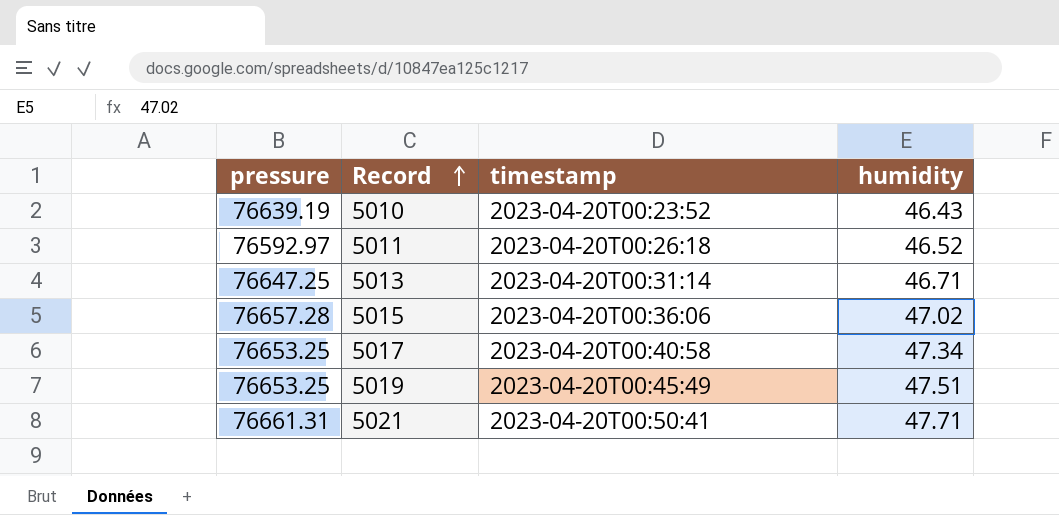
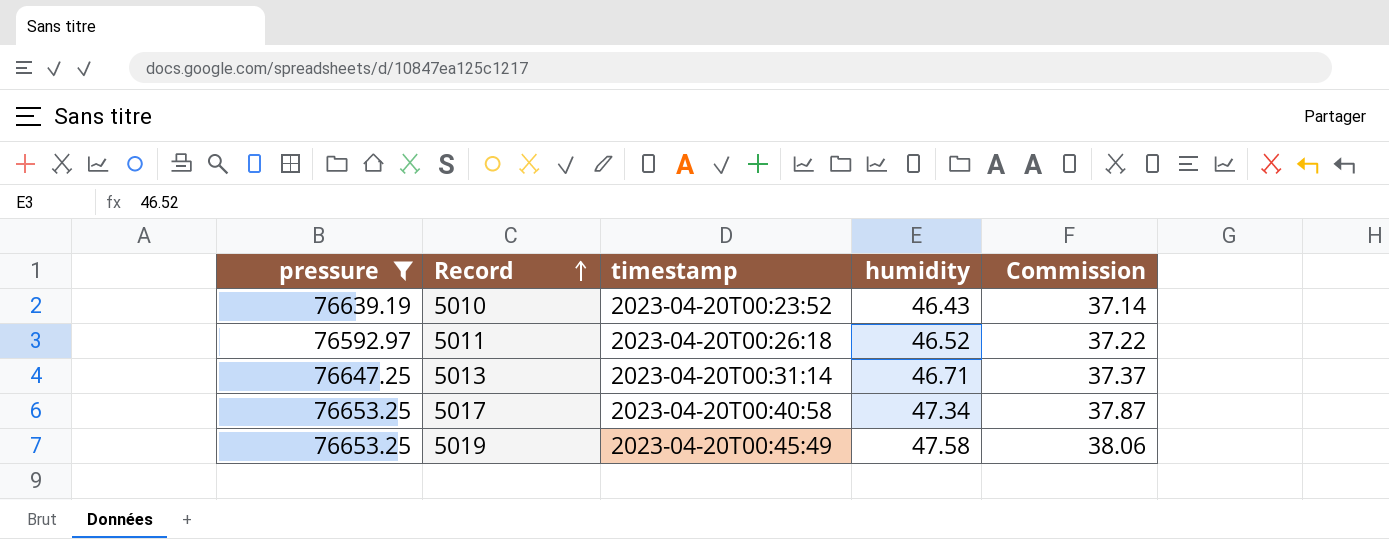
filter: none -> pressure <= 76653.25
column Commission | formula: none -> [humidity] * 0.8
5019 | humidity: 47.51 -> 47.58

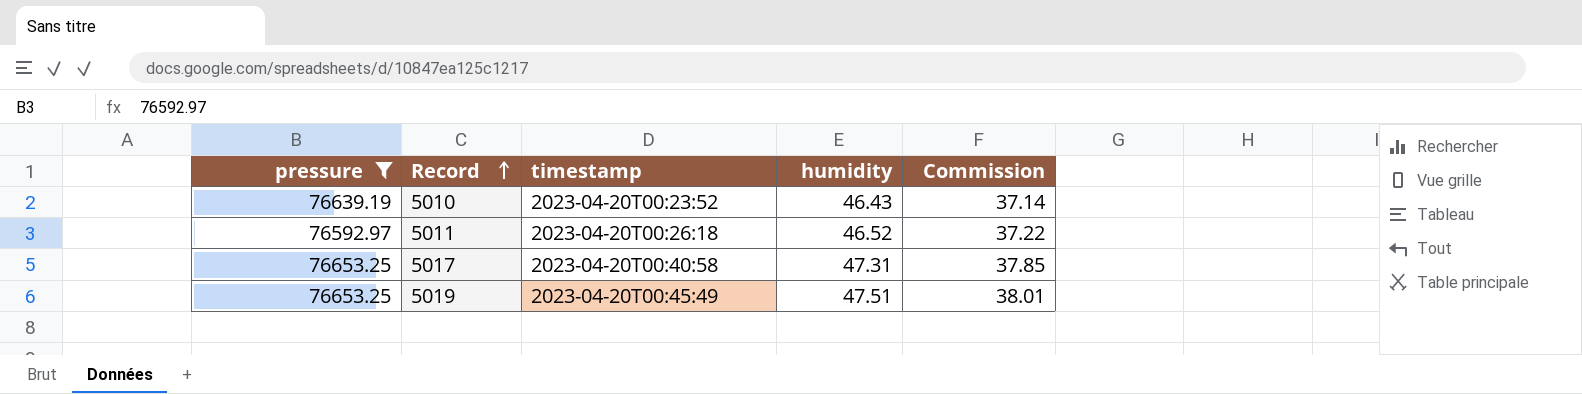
row 5013: 76647.25 | 2023-04-20T00:31:14 | 46.71 | 37.37 -> none
5017 | humidity: 47.34 -> 47.31
5017 | Commission: 37.87 -> 37.85
5019 | humidity: 47.58 -> 47.51
5019 | Commission: 38.06 -> 38.01

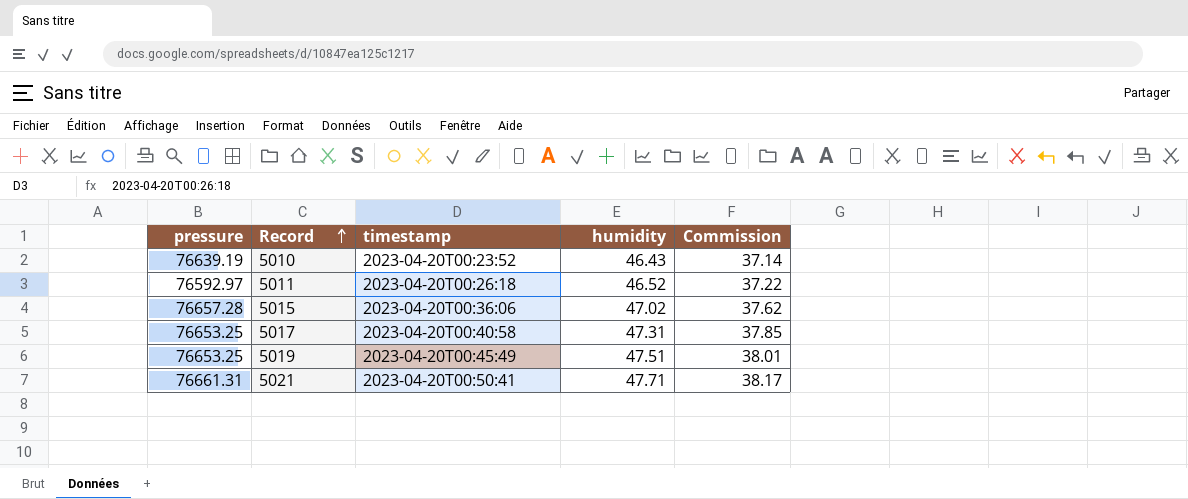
filter: pressure <= 76653.25 -> none

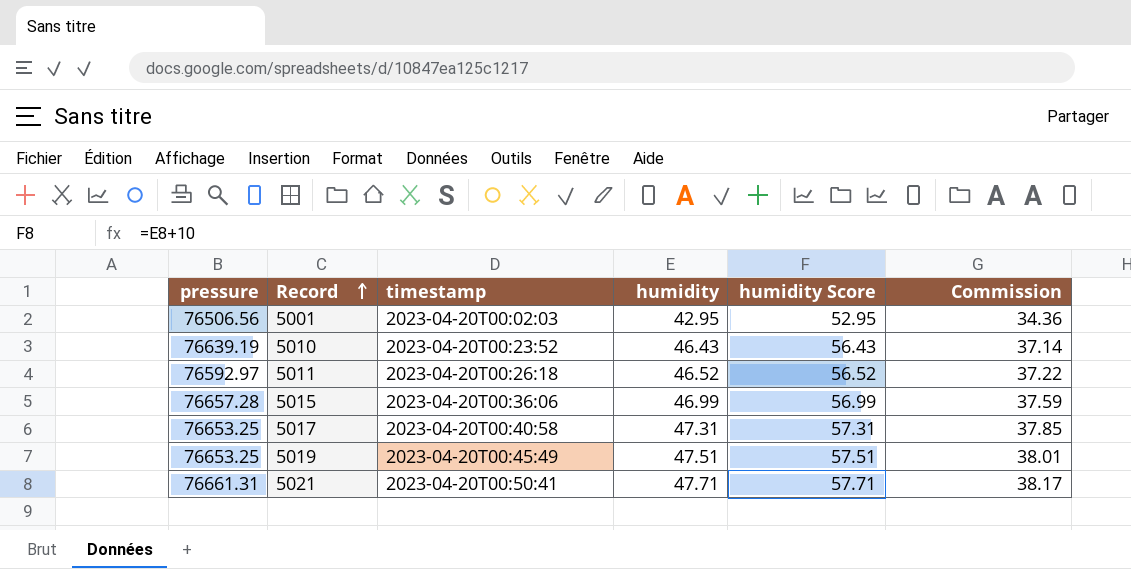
column humidity Score | formula: none -> [humidity] + 10
row 5001: none -> 76506.56 | 2023-04-20T00:02:03 | 42.95 | 52.95 | 34.36
5015 | humidity: 47.02 -> 46.99
5015 | Commission: 37.62 -> 37.59

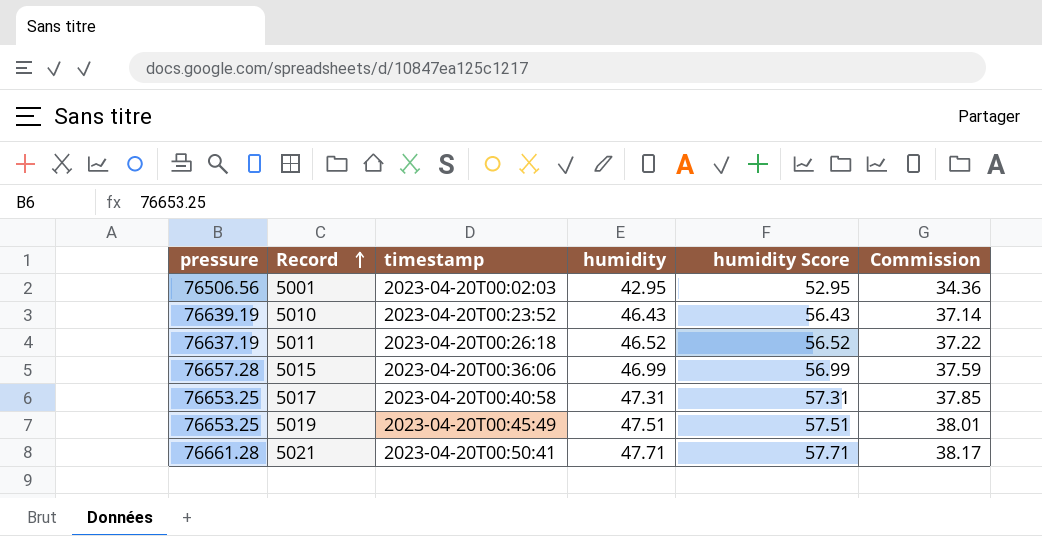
5011 | pressure: 76592.97 -> 76637.19
5021 | pressure: 76661.31 -> 76661.28

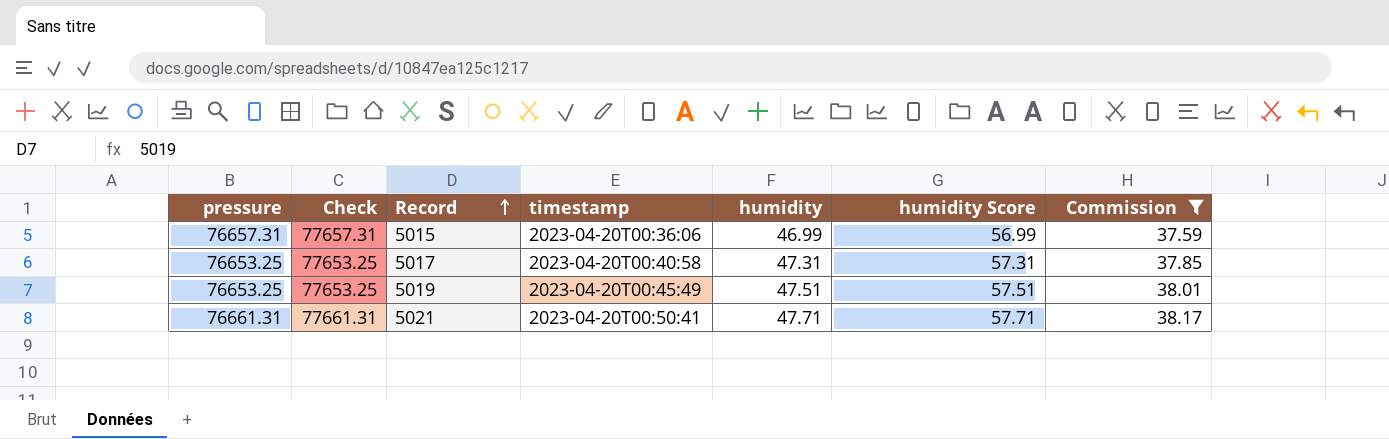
filter: none -> Commission >= 37.59
column Check | formula: none -> [pressure] + 1000
5015 | pressure: 76657.28 -> 76657.31
5021 | pressure: 76661.28 -> 76661.31

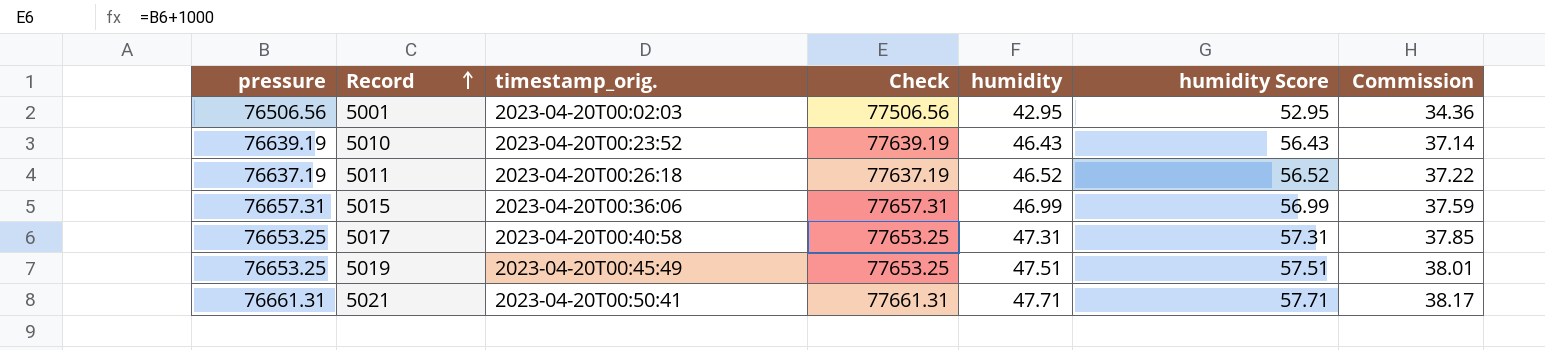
filter: Commission >= 37.59 -> none
column name: timestamp -> timestamp_orig.
column Check | position: 2 -> 4

